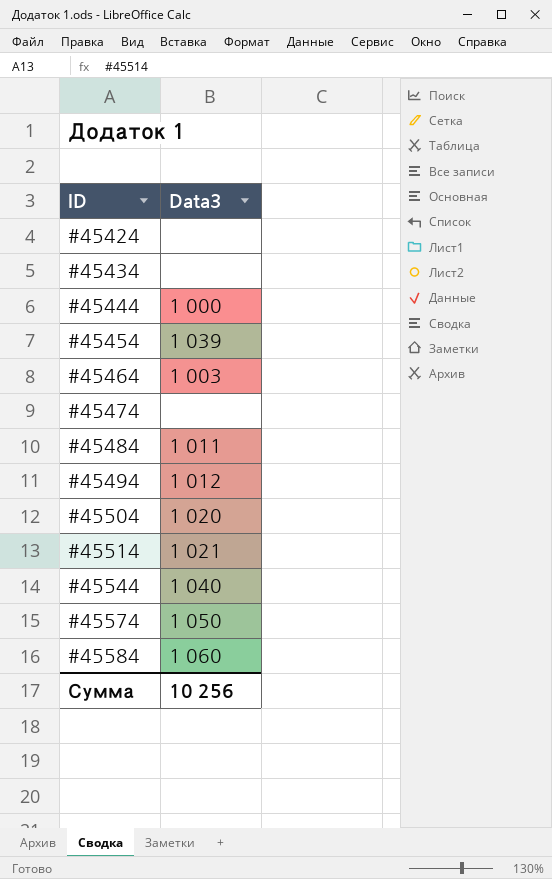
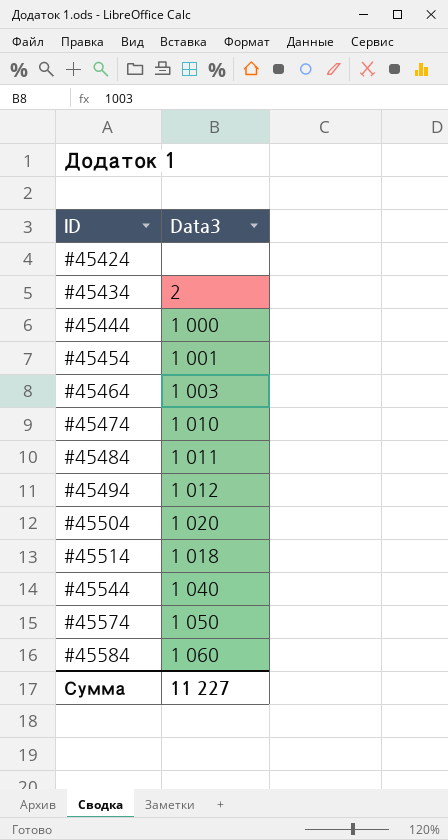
#45434 | Data3: none -> 2
#45454 | Data3: 1 039 -> 1 001
#45474 | Data3: none -> 1 010
#45514 | Data3: 1 021 -> 1 018
Сумма | Data3: 10 256 -> 11 227

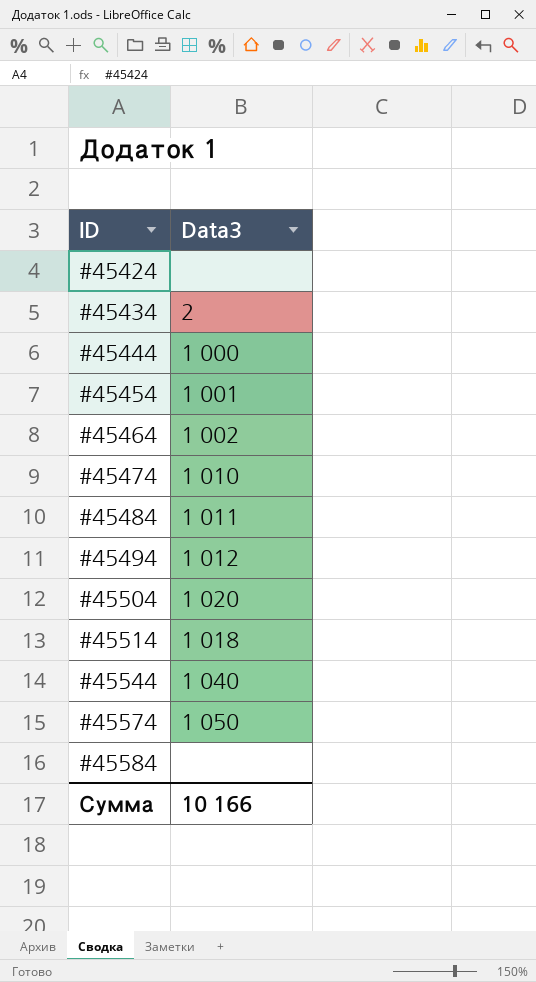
#45464 | Data3: 1 003 -> 1 002
#45584 | Data3: 1 060 -> none
Сумма | Data3: 11 227 -> 10 166

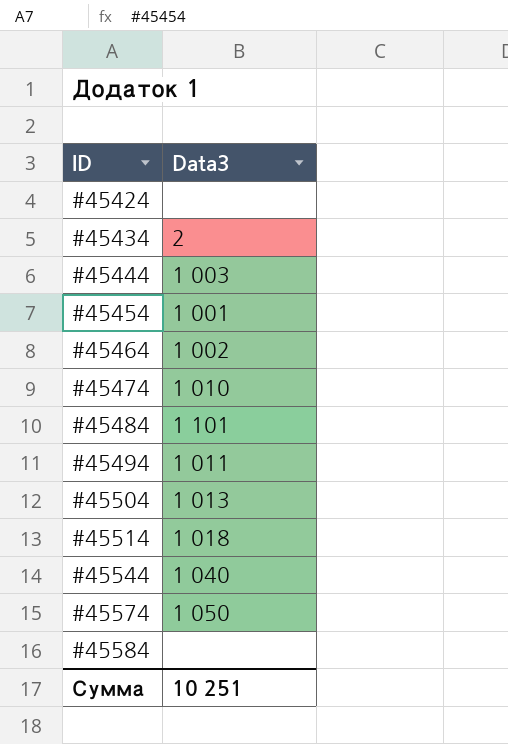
#45444 | Data3: 1 000 -> 1 003
#45484 | Data3: 1 011 -> 1 101
#45494 | Data3: 1 012 -> 1 011
#45504 | Data3: 1 020 -> 1 013
Сумма | Data3: 10 166 -> 10 251

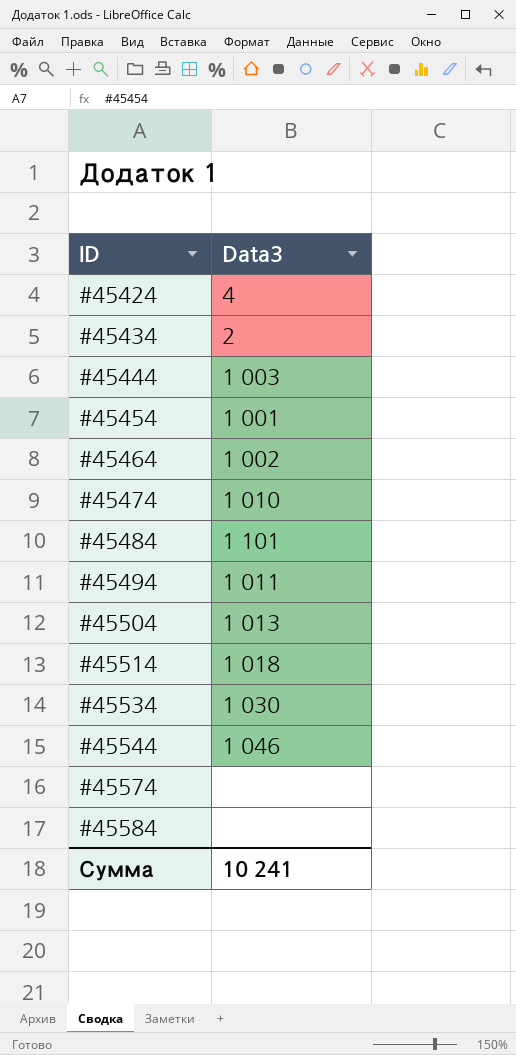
#45424 | Data3: none -> 4
row #45534: none -> 1 030
#45544 | Data3: 1 040 -> 1 046
#45574 | Data3: 1 050 -> none
Сумма | Data3: 10 251 -> 10 241

